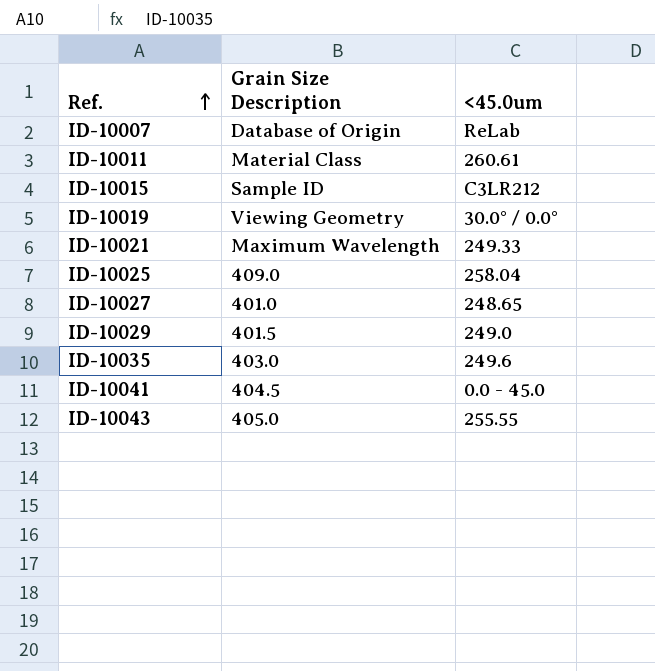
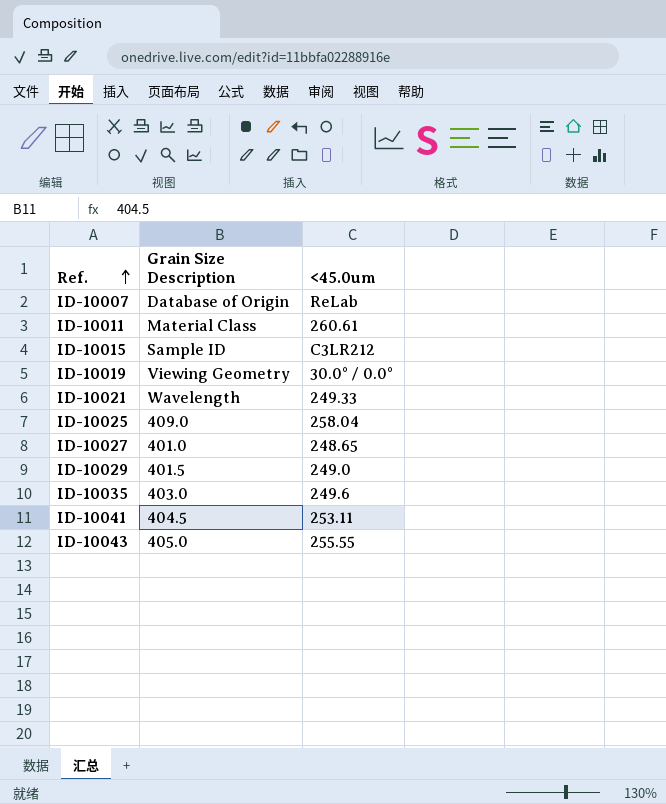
ID-10021 | Grain Size Description: Maximum Wavelength -> Wavelength
ID-10041 | <45.0um: 0.0 - 45.0 -> 253.11

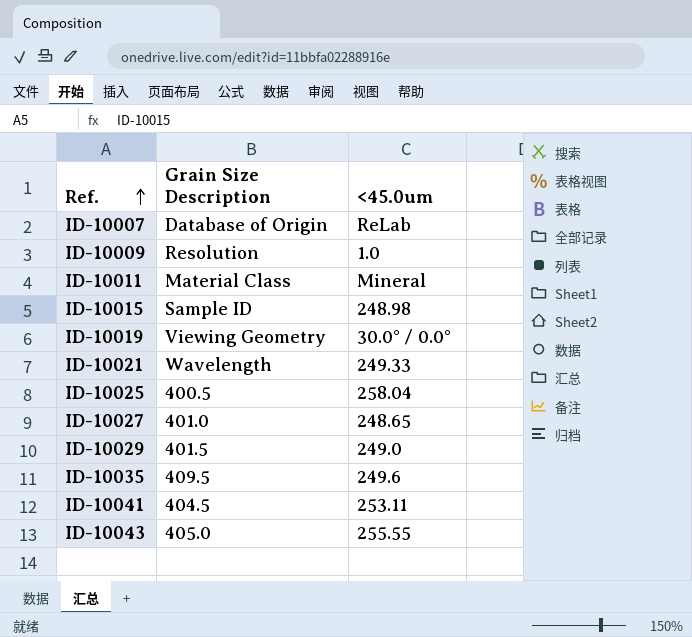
row ID-10009: none -> Resolution | 1.0
ID-10011 | <45.0um: 260.61 -> Mineral
ID-10015 | <45.0um: C3LR212 -> 248.98
ID-10025 | Grain Size Description: 409.0 -> 400.5
ID-10035 | Grain Size Description: 403.0 -> 409.5

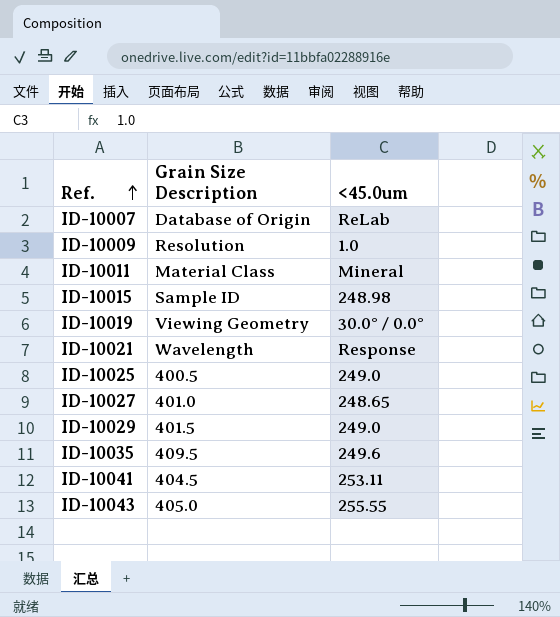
ID-10021 | <45.0um: 249.33 -> Response
ID-10025 | <45.0um: 258.04 -> 249.0

